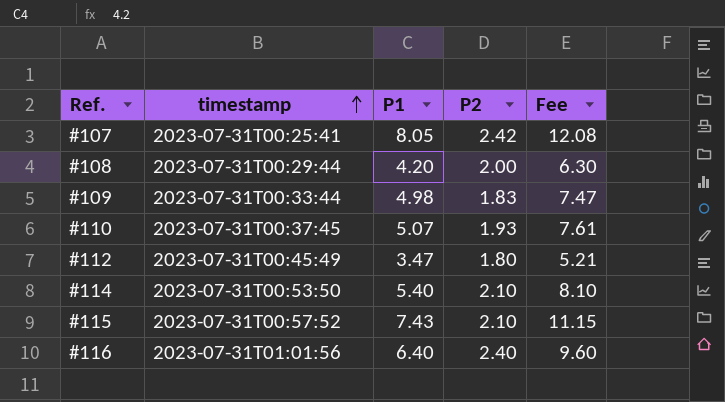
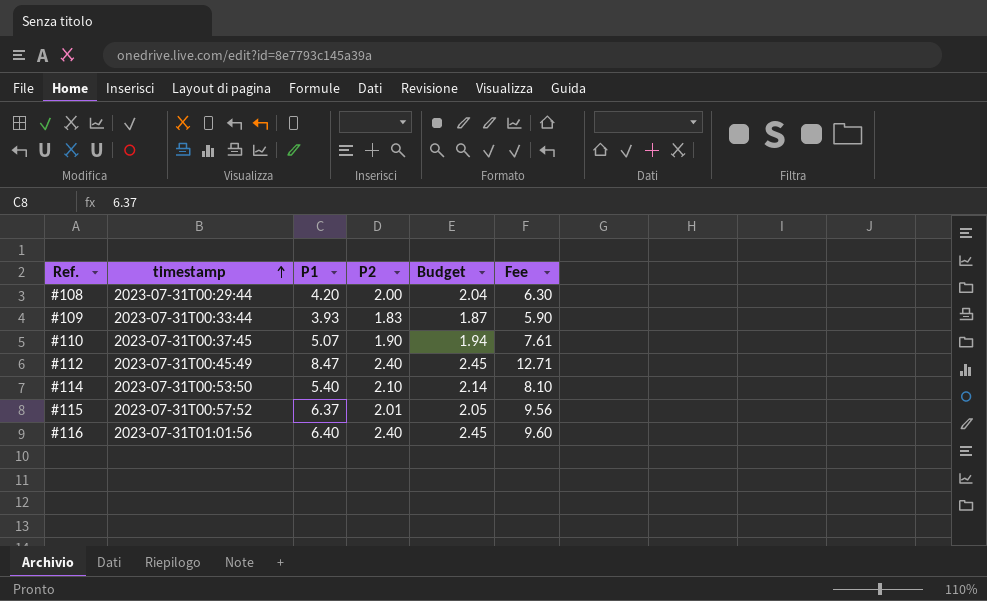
column Budget | formula: none -> [P2] * 1.02
row #107: 2023-07-31T00:25:41 | 8.05 | 2.42 | 12.08 -> none
#109 | P1: 4.98 -> 3.93
#109 | Fee: 7.47 -> 5.90
#110 | P2: 1.93 -> 1.90
#112 | P1: 3.47 -> 8.47
#112 | P2: 1.80 -> 2.40
#112 | Fee: 5.21 -> 12.71
#115 | P1: 7.43 -> 6.37
#115 | P2: 2.10 -> 2.01
#115 | Fee: 11.15 -> 9.56

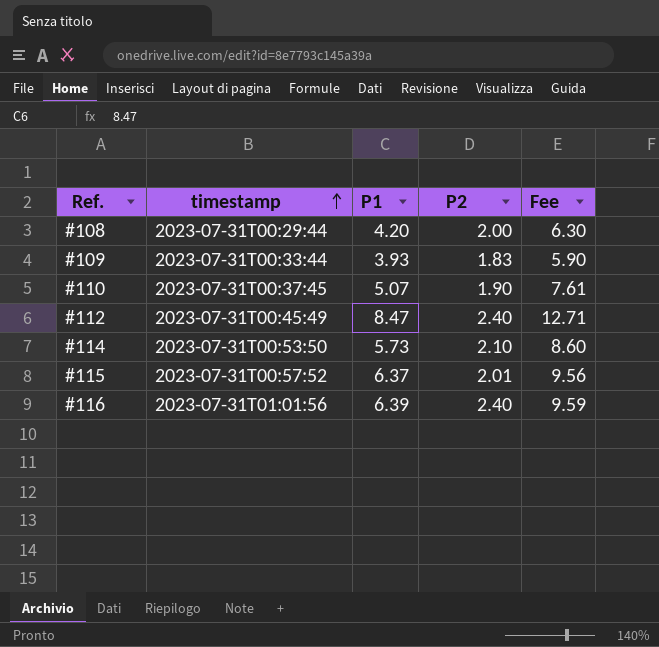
column Budget | formula: [P2] * 1.02 -> none
#114 | P1: 5.40 -> 5.73
#114 | Fee: 8.10 -> 8.60
#116 | P1: 6.40 -> 6.39
#116 | Fee: 9.60 -> 9.59

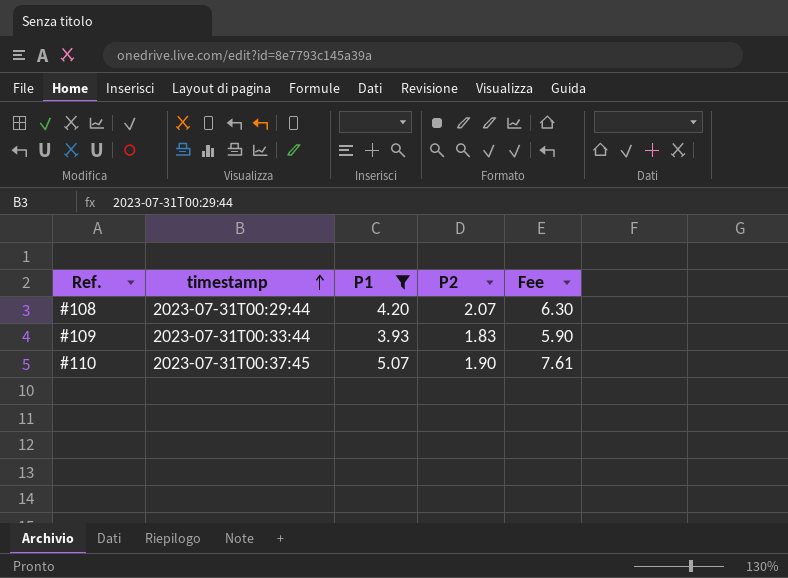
filter: none -> P1 <= 5.07
#108 | P2: 2.00 -> 2.07

